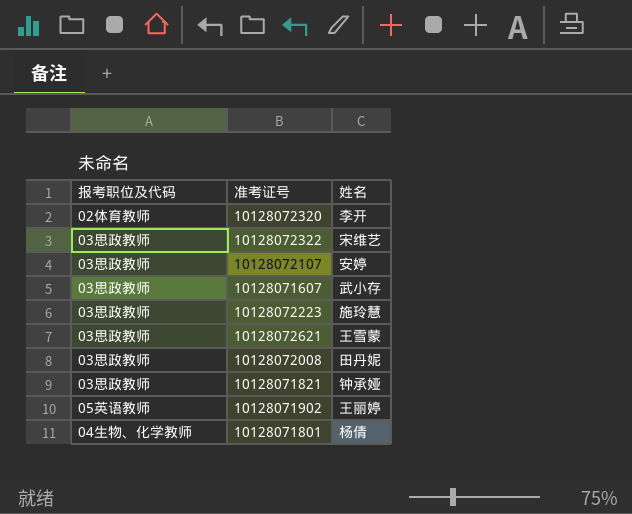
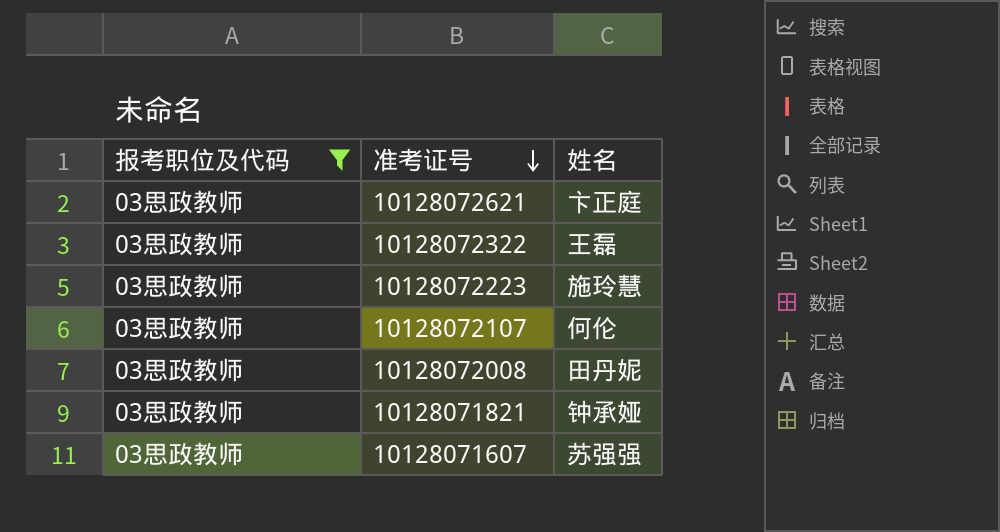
filter: none -> 报考职位及代码 = 03思政教师
row order: none -> 准考证号 descending
10128072621 | 姓名: 王雪蒙 -> 卞正庭
10128072322 | 姓名: 宋维艺 -> 王磊
10128072107 | 姓名: 安婷 -> 何伦
10128071607 | 姓名: 武小存 -> 苏强强

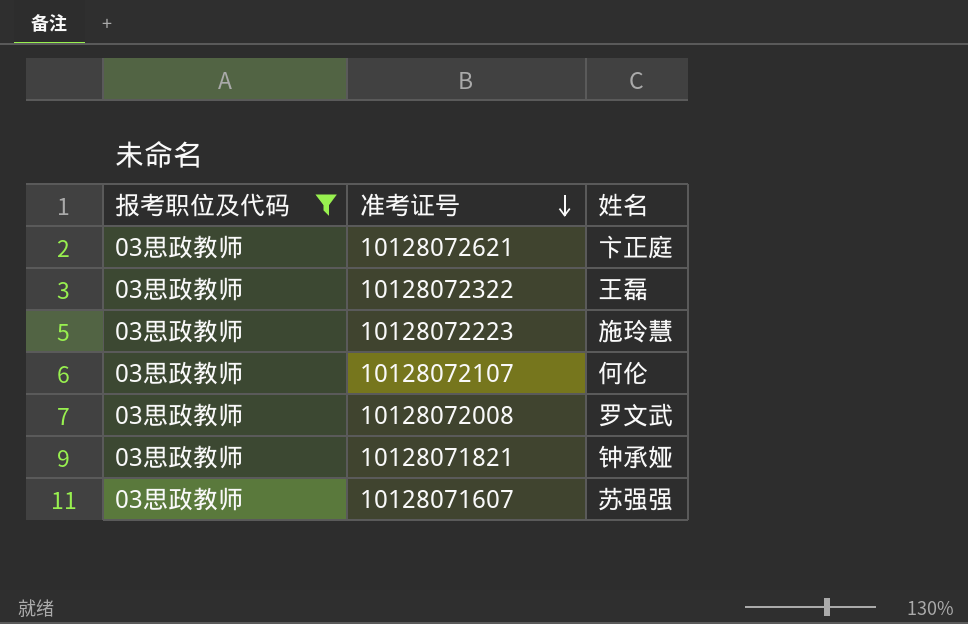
10128072008 | 姓名: 田丹妮 -> 罗文武

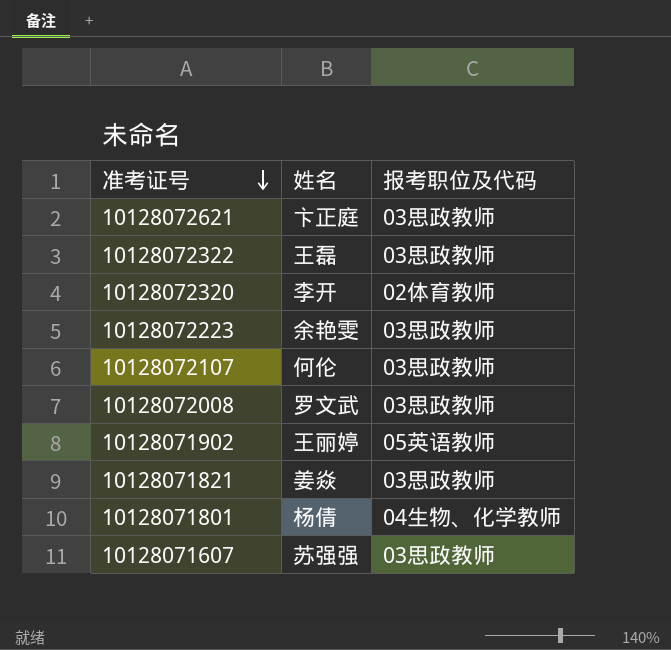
filter: 报考职位及代码 = 03思政教师 -> none
column 报考职位及代码 | position: 1 -> 3
10128072223 | 姓名: 施玲慧 -> 余艳雯
10128071821 | 姓名: 钟承娅 -> 姜焱

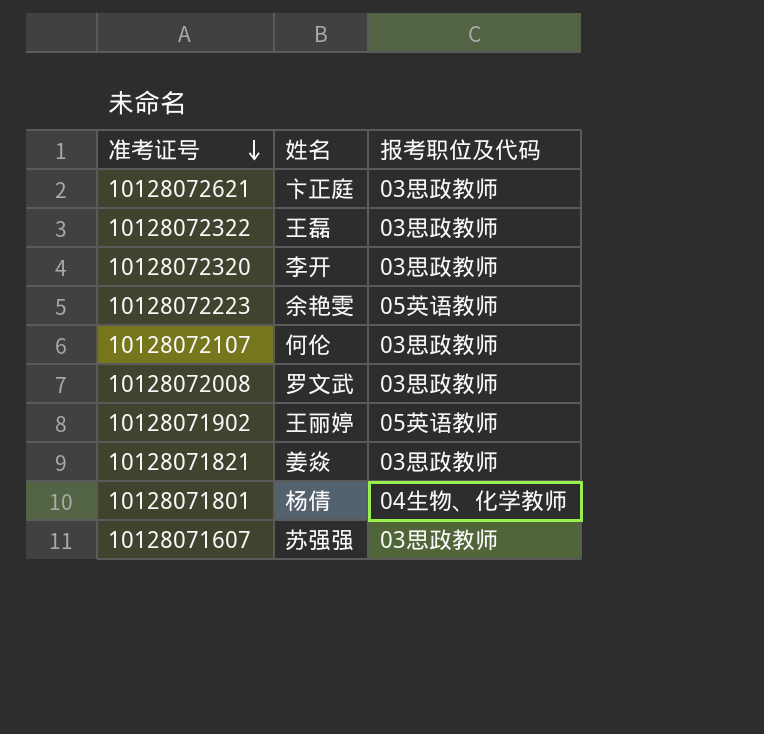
10128072320 | 报考职位及代码: 02体育教师 -> 03思政教师
10128072223 | 报考职位及代码: 03思政教师 -> 05英语教师

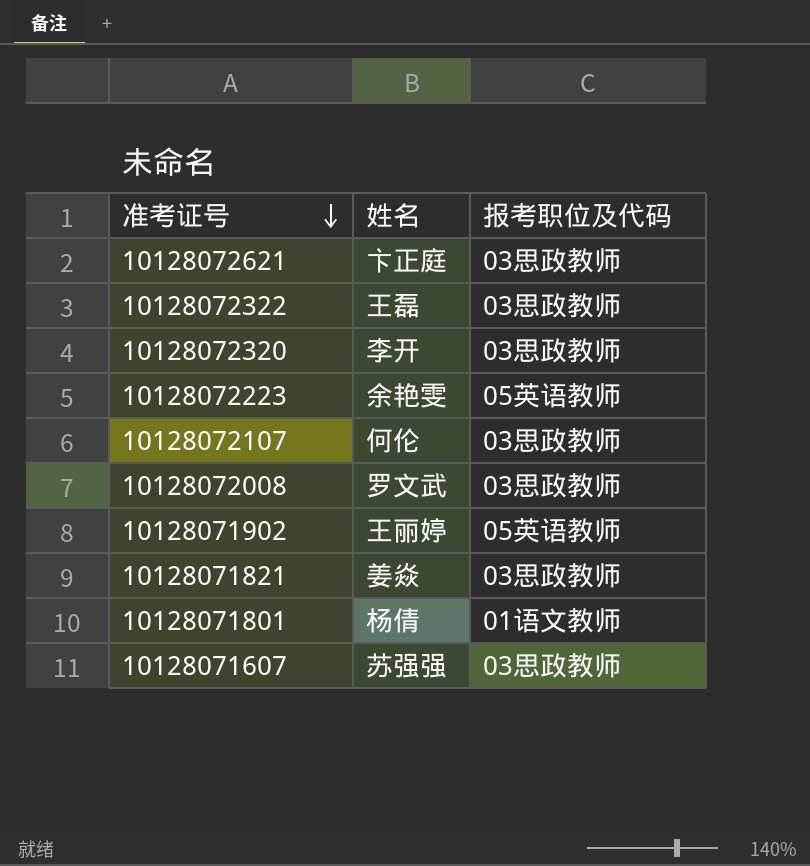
10128071801 | 报考职位及代码: 04生物、化学教师 -> 01语文教师

